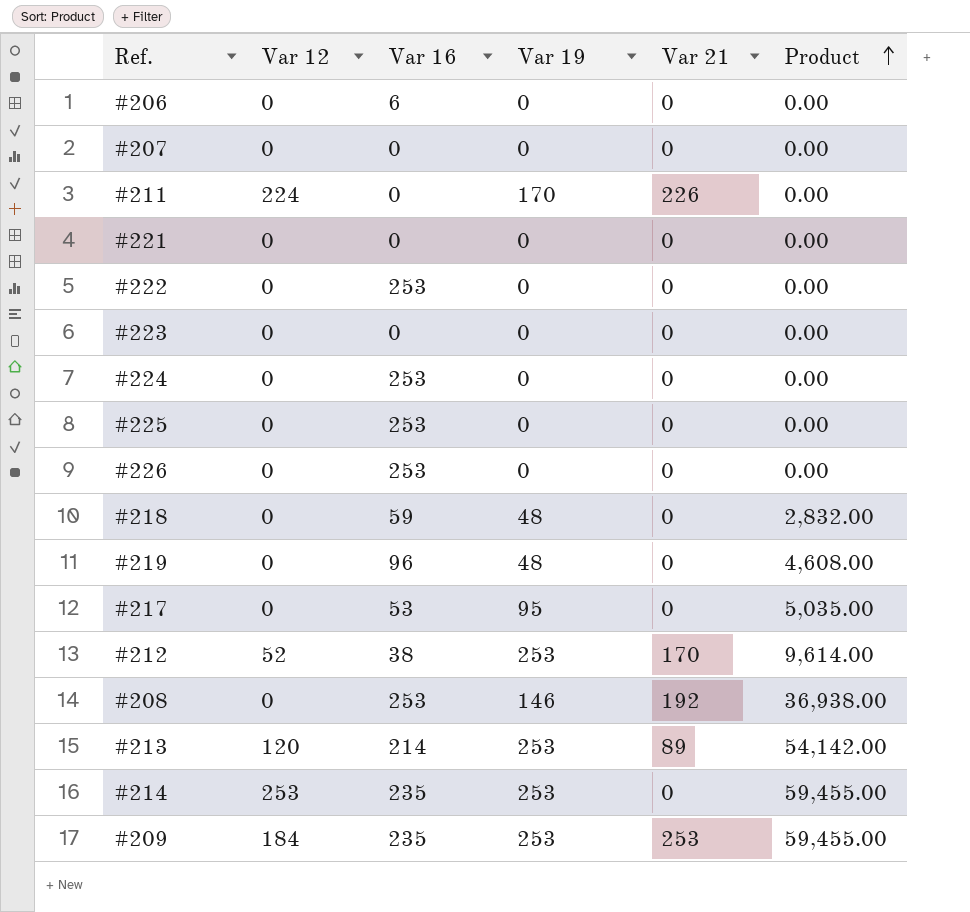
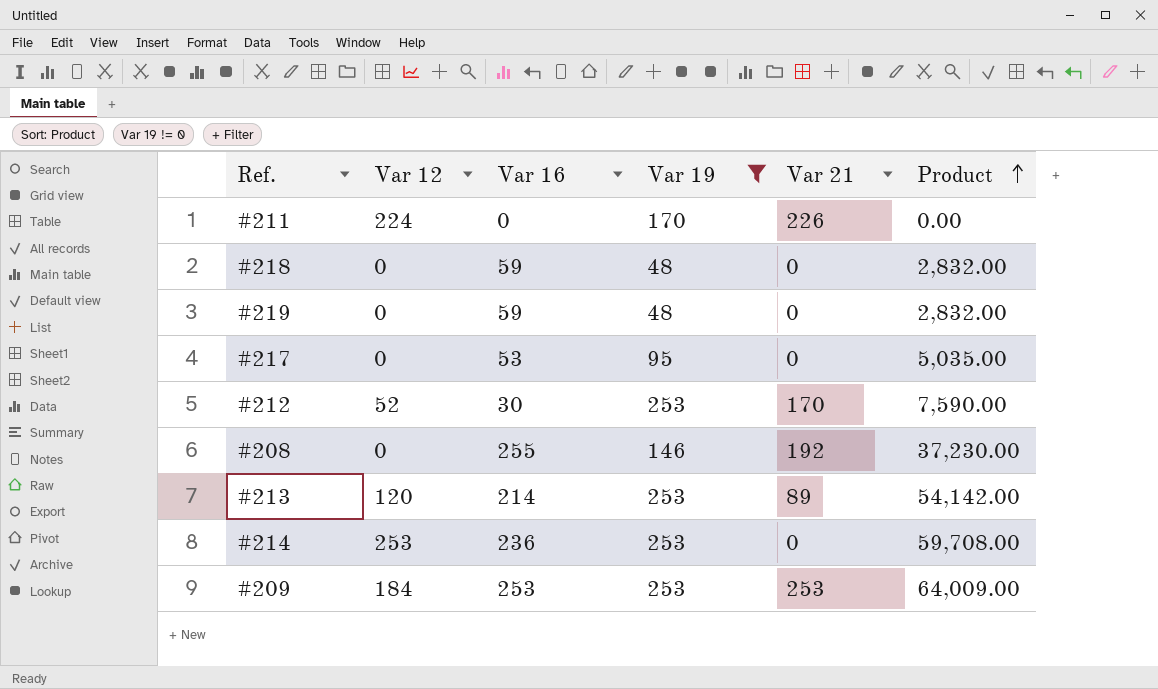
filter: none -> Var 19 != 0
#219 | Var 16: 96 -> 59
#219 | Product: 4,608.00 -> 2,832.00
#212 | Var 16: 38 -> 30
#212 | Product: 9,614.00 -> 7,590.00
#208 | Var 16: 253 -> 255
#208 | Product: 36,938.00 -> 37,230.00
#214 | Var 16: 235 -> 236
#214 | Product: 59,455.00 -> 59,708.00
#209 | Var 16: 235 -> 253
#209 | Product: 59,455.00 -> 64,009.00

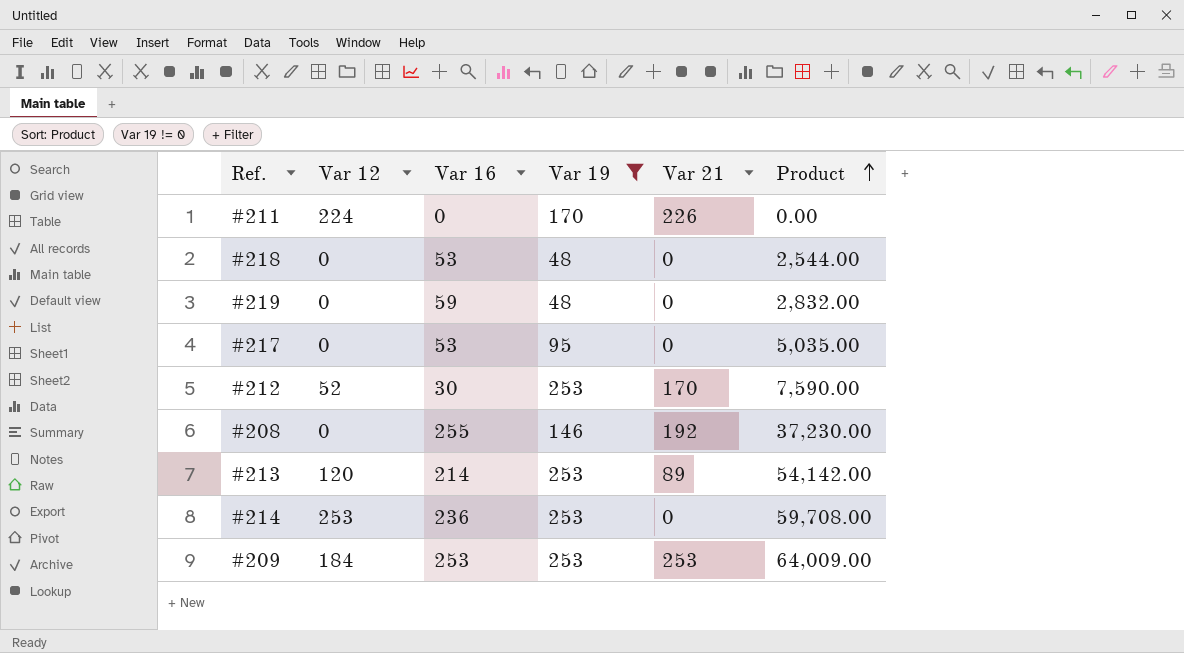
#218 | Var 16: 59 -> 53
#218 | Product: 2,832.00 -> 2,544.00

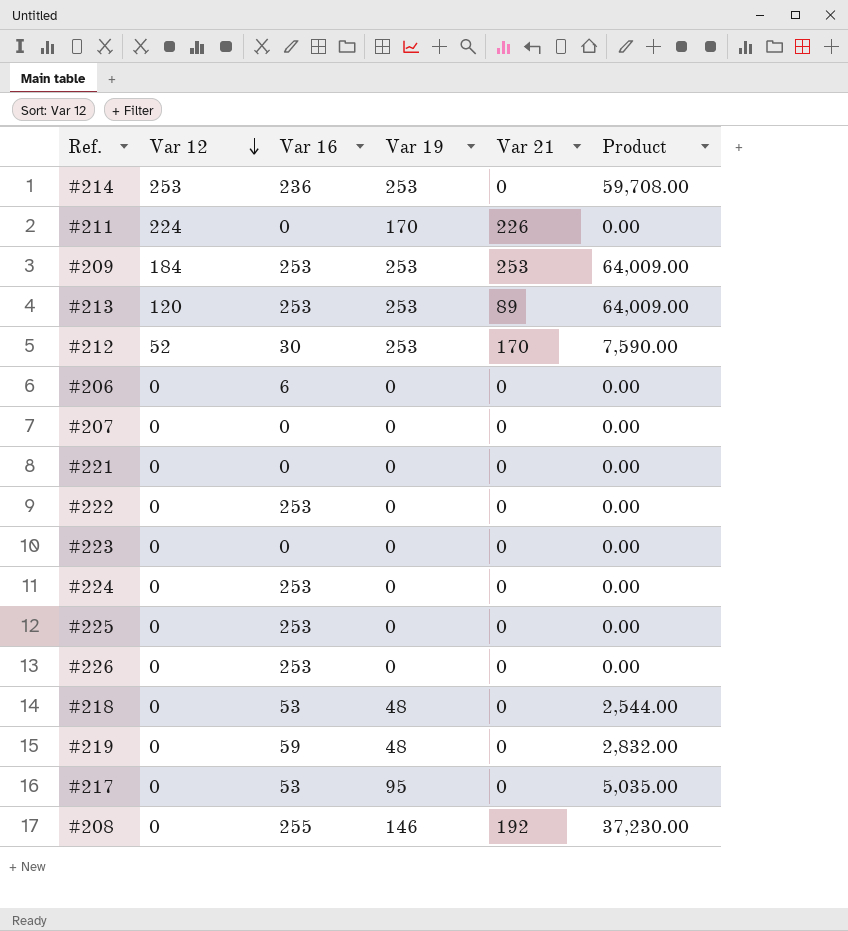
filter: Var 19 != 0 -> none
row order: Product ascending -> Var 12 descending
#213 | Var 16: 214 -> 253
#213 | Product: 54,142.00 -> 64,009.00

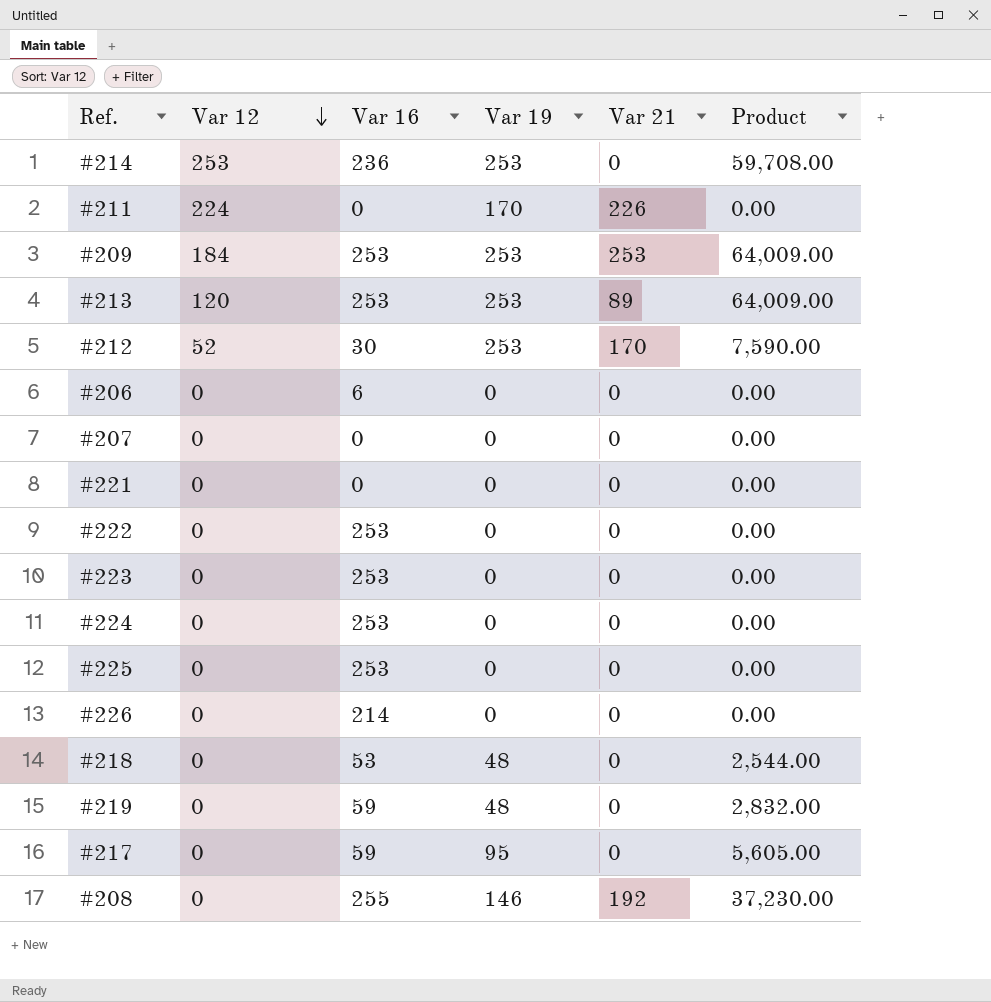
#223 | Var 16: 0 -> 253
#226 | Var 16: 253 -> 214
#217 | Var 16: 53 -> 59
#217 | Product: 5,035.00 -> 5,605.00

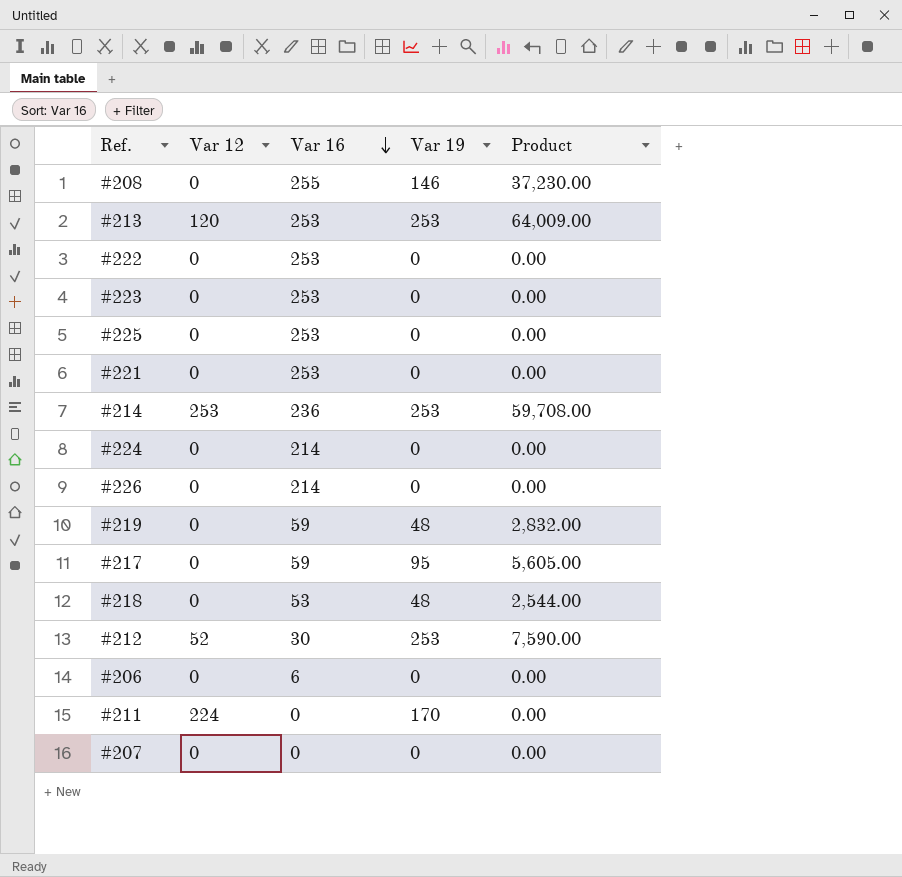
row order: Var 12 descending -> Var 16 descending
column Var 21 | position: 5 -> none
row #209: 184 | 253 | 253 | 253 | 64,009.00 -> none
#221 | Var 16: 0 -> 253
#224 | Var 16: 253 -> 214

